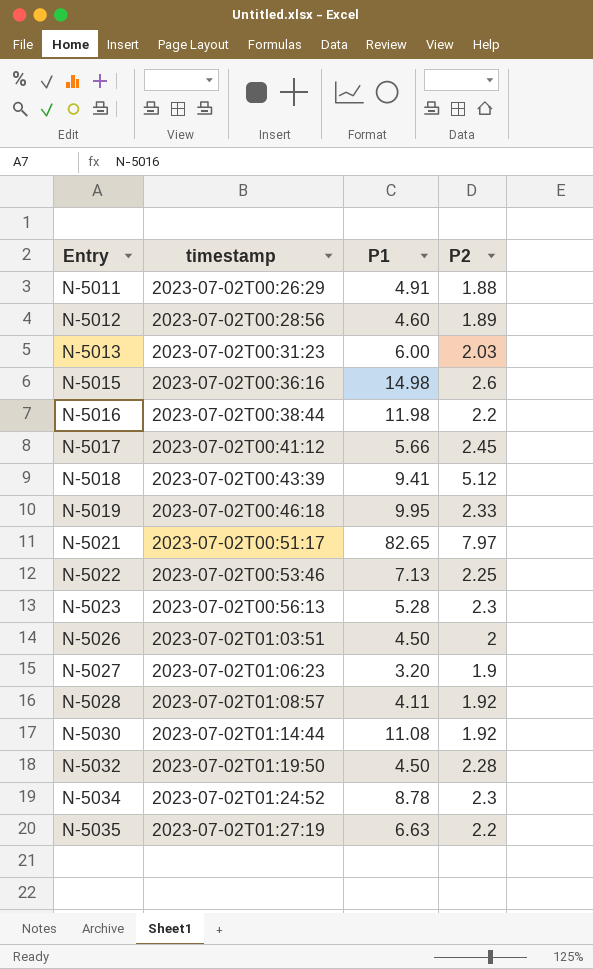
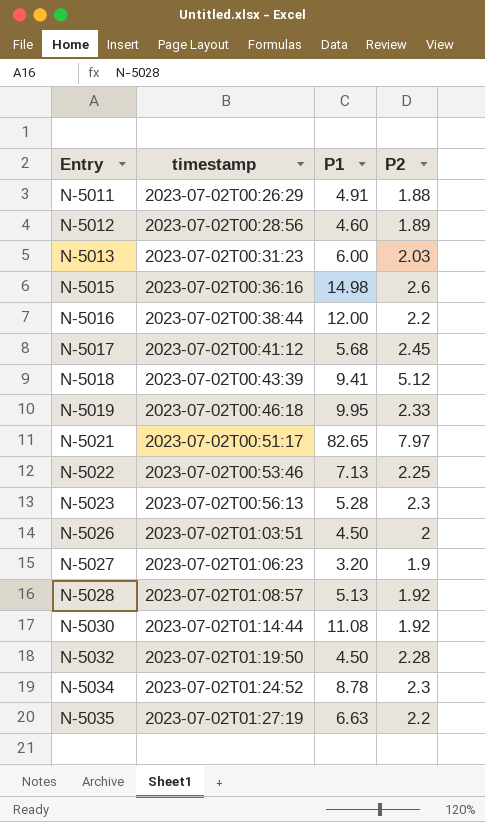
N-5016 | P1: 11.98 -> 12.00
N-5017 | P1: 5.66 -> 5.68
N-5028 | P1: 4.11 -> 5.13

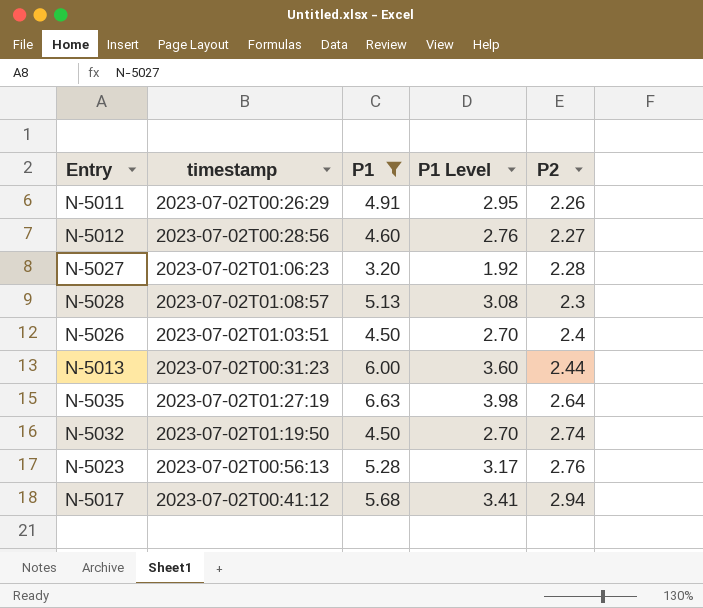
filter: none -> P1 <= 6.63
row order: Entry ascending -> P2 ascending
column P1 Level | formula: none -> [P1] * 0.6
N-5011 | P2: 1.88 -> 2.26
N-5012 | P2: 1.89 -> 2.27
N-5027 | P2: 1.9 -> 2.28
N-5028 | P2: 1.92 -> 2.3
N-5026 | P2: 2 -> 2.4
N-5013 | P2: 2.03 -> 2.44
N-5035 | P2: 2.2 -> 2.64
N-5032 | P2: 2.28 -> 2.74
N-5023 | P2: 2.3 -> 2.76
N-5017 | P2: 2.45 -> 2.94

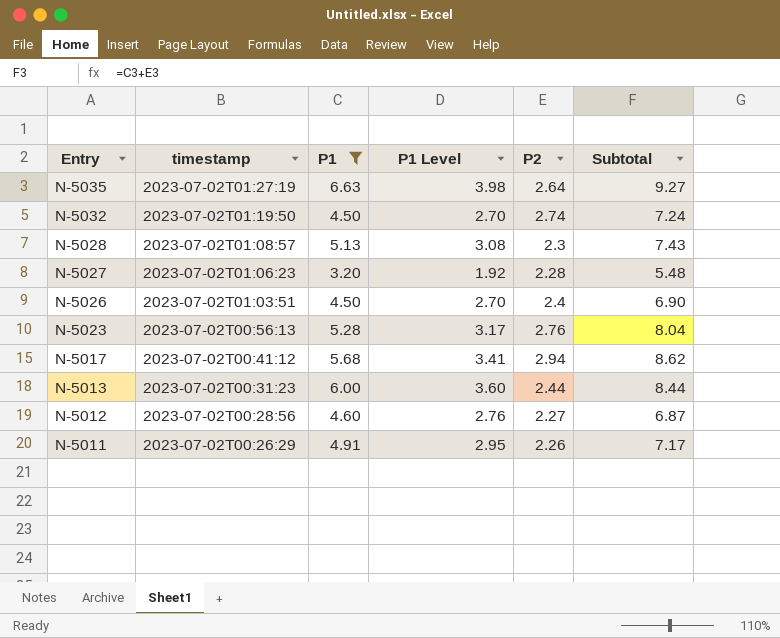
row order: P2 ascending -> Entry descending
column Subtotal | formula: none -> [P1] + [P2]

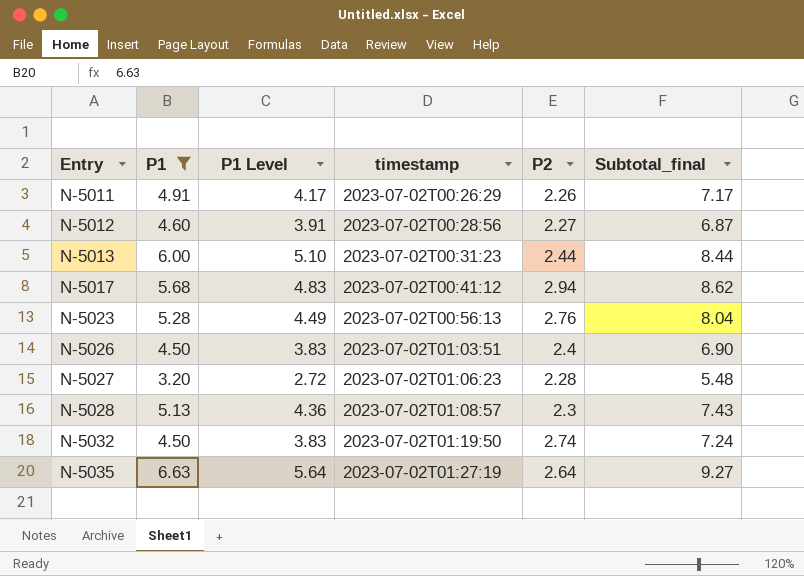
row order: Entry descending -> Entry ascending
column P1 Level | formula: [P1] * 0.6 -> [P1] * 0.85
column timestamp | position: 2 -> 4
column name: Subtotal -> Subtotal_final

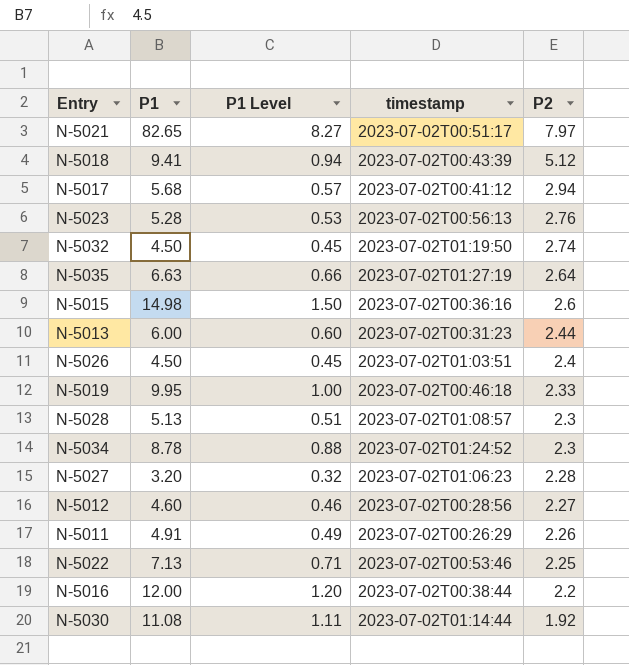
filter: P1 <= 6.63 -> none
row order: Entry ascending -> P2 descending
column Subtotal_final | formula: [P1] + [P2] -> none
column P1 Level | formula: [P1] * 0.85 -> [P1] * 0.1

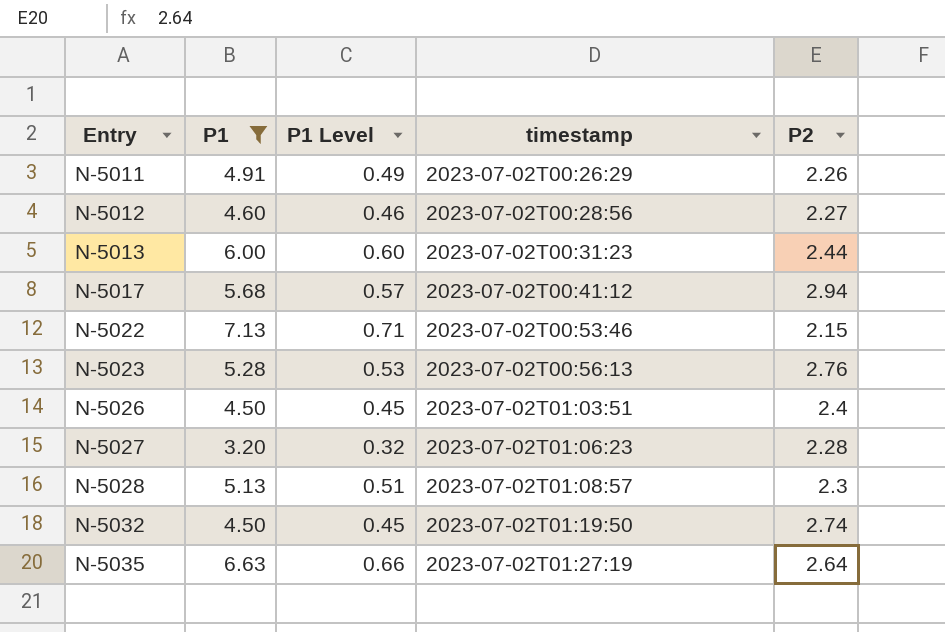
filter: none -> P1 <= 7.13
row order: P2 descending -> Entry ascending
N-5022 | P2: 2.25 -> 2.15

